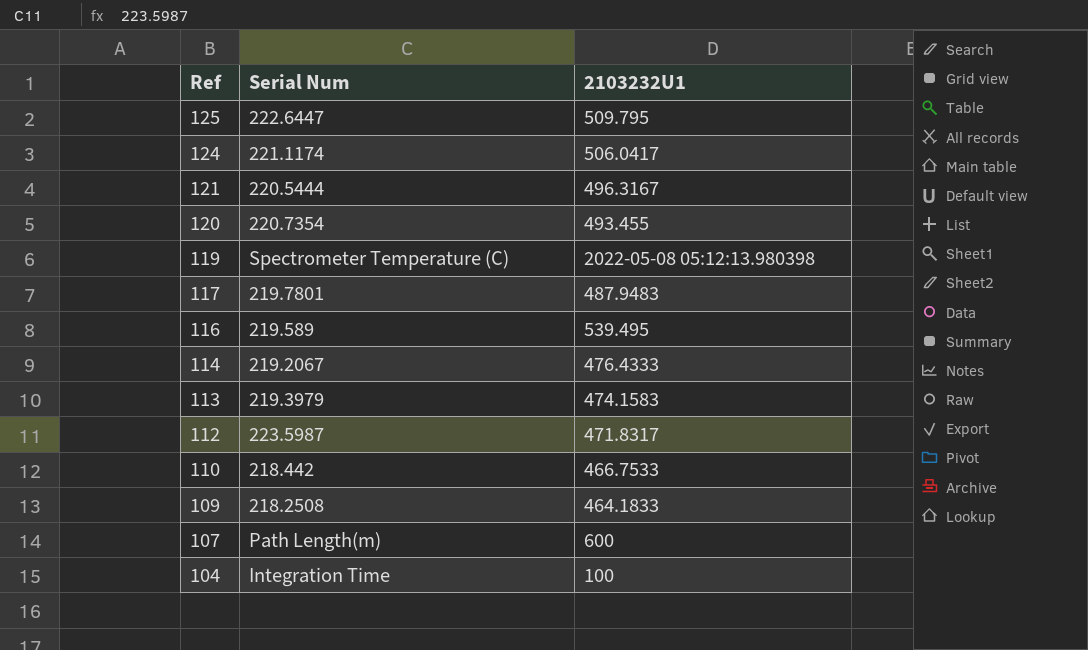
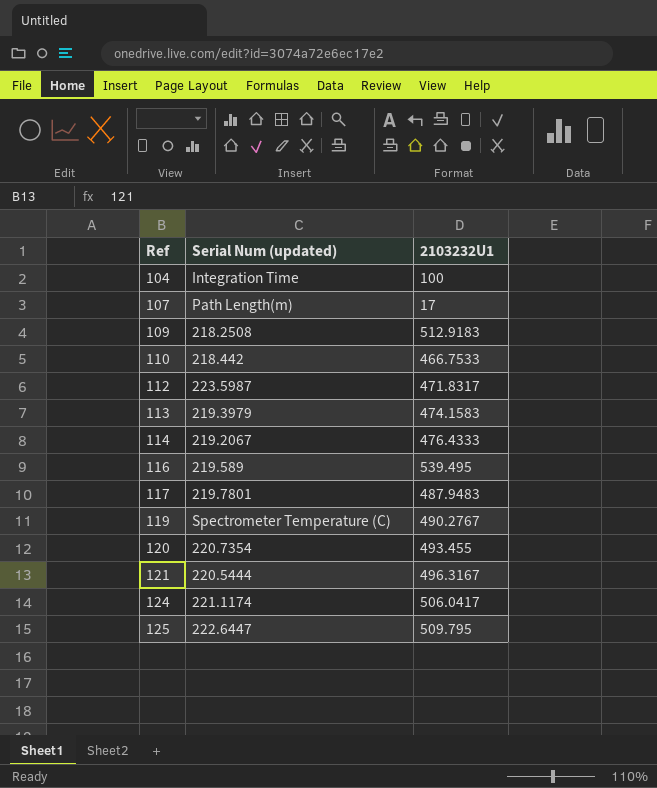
row order: Ref descending -> Ref ascending
column name: Serial Num -> Serial Num (updated)
107 | 2103232U1: 600 -> 17
109 | 2103232U1: 464.1833 -> 512.9183
119 | 2103232U1: 2022-05-08 05:12:13.980398 -> 490.2767

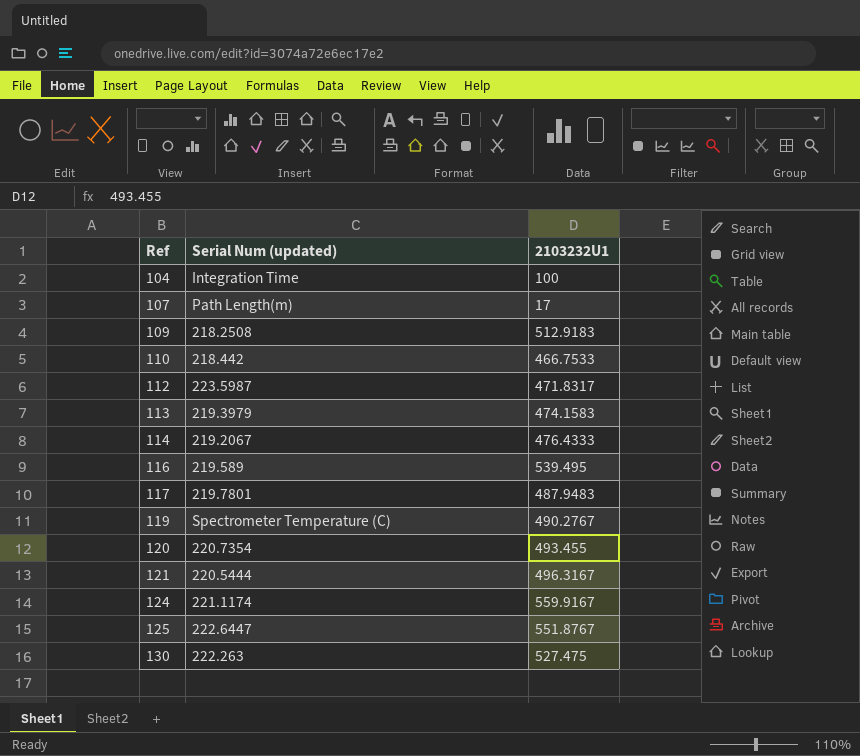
124 | 2103232U1: 506.0417 -> 559.9167
125 | 2103232U1: 509.795 -> 551.8767
row 130: none -> 222.263 | 527.475

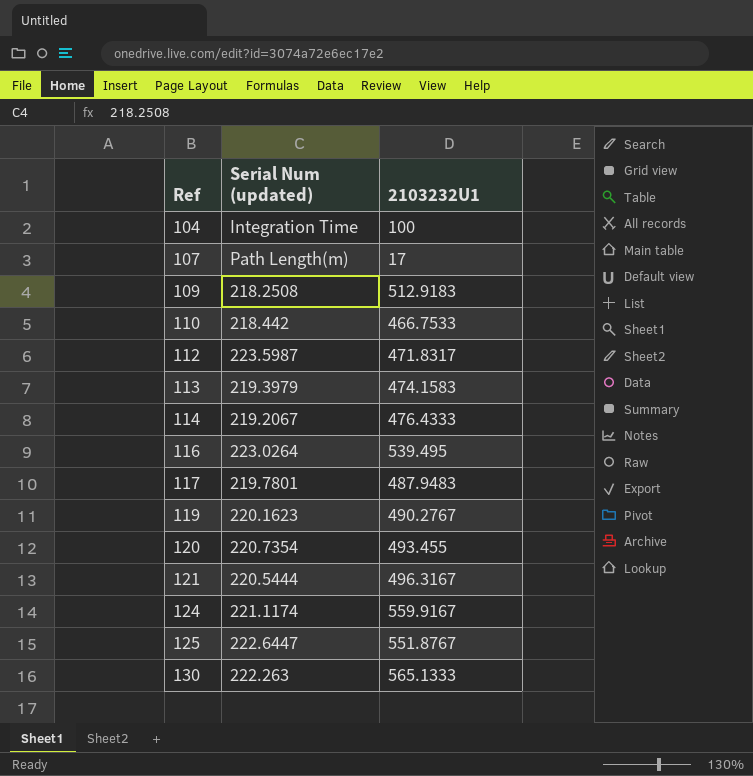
116 | Serial Num (updated): 219.589 -> 223.0264
119 | Serial Num (updated): Spectrometer Temperature (C) -> 220.1623
130 | 2103232U1: 527.475 -> 565.1333

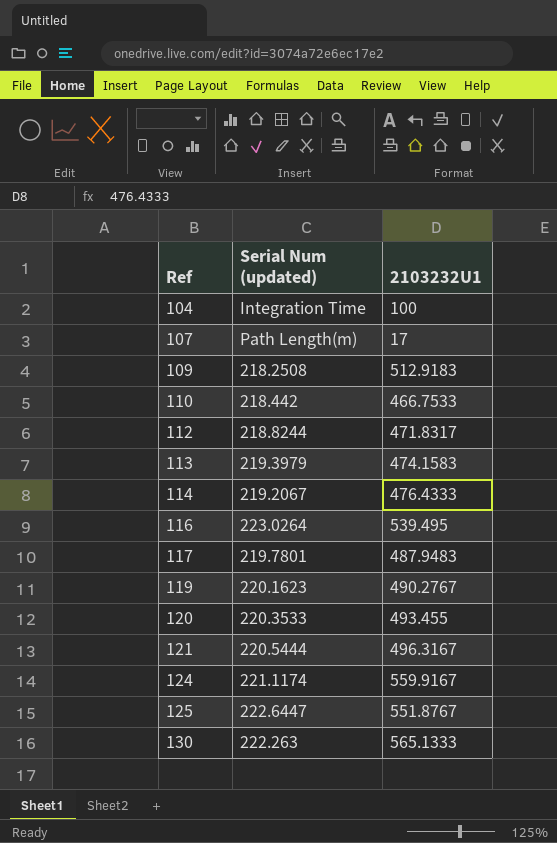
112 | Serial Num (updated): 223.5987 -> 218.8244
120 | Serial Num (updated): 220.7354 -> 220.3533

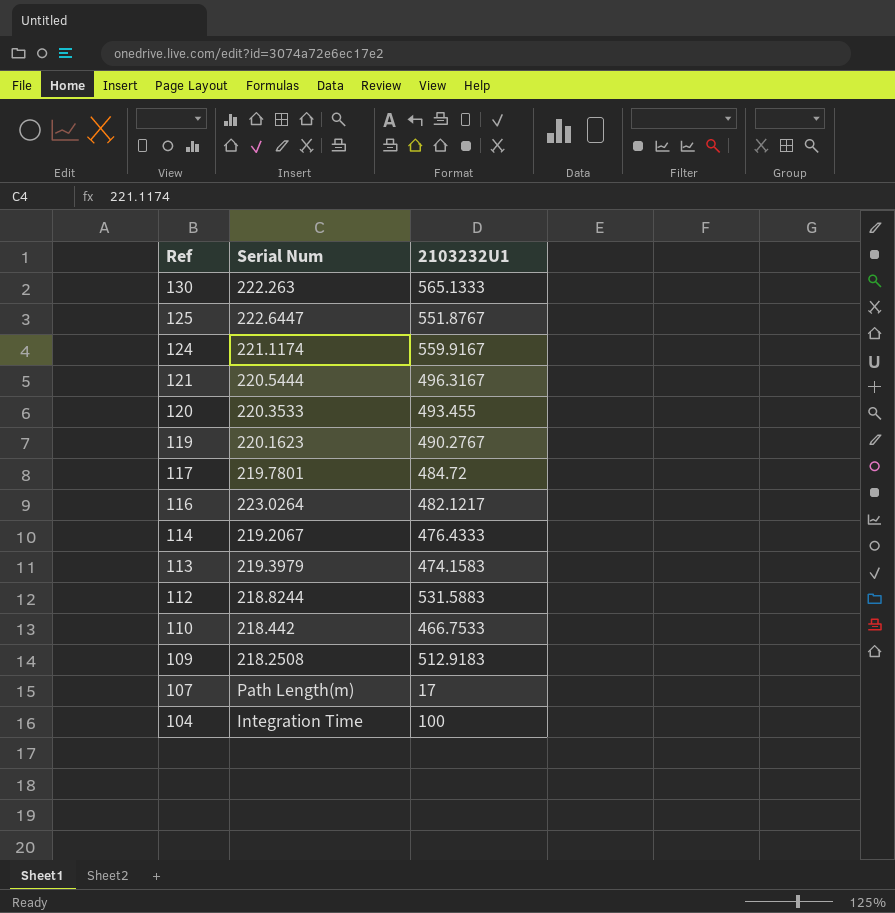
row order: Ref ascending -> Ref descending
column name: Serial Num (updated) -> Serial Num
117 | 2103232U1: 487.9483 -> 484.72
116 | 2103232U1: 539.495 -> 482.1217
112 | 2103232U1: 471.8317 -> 531.5883

